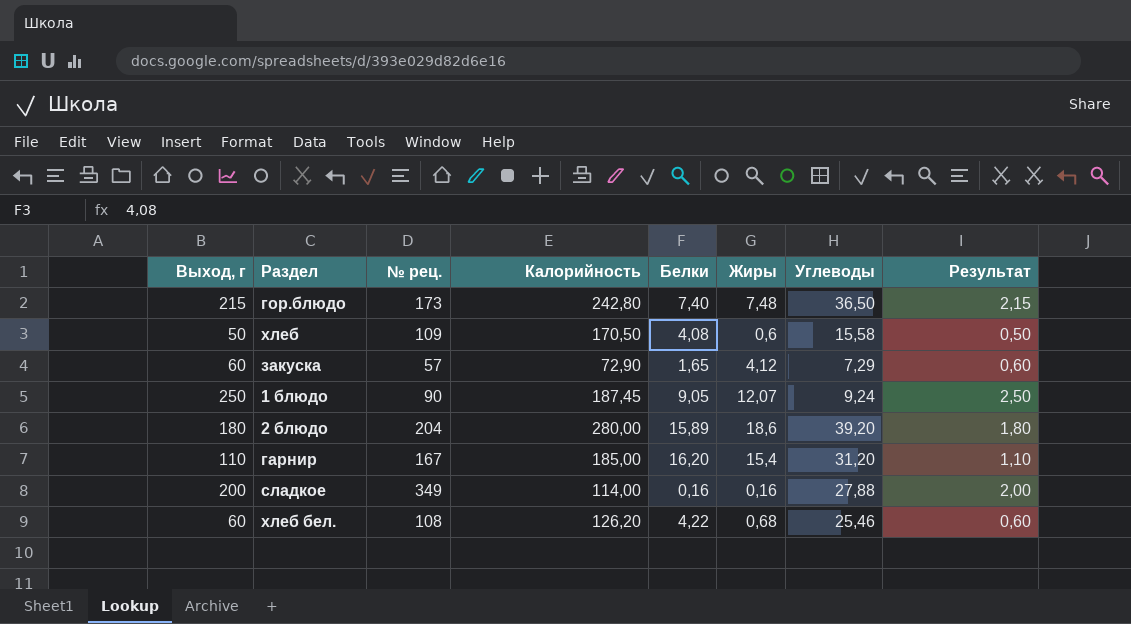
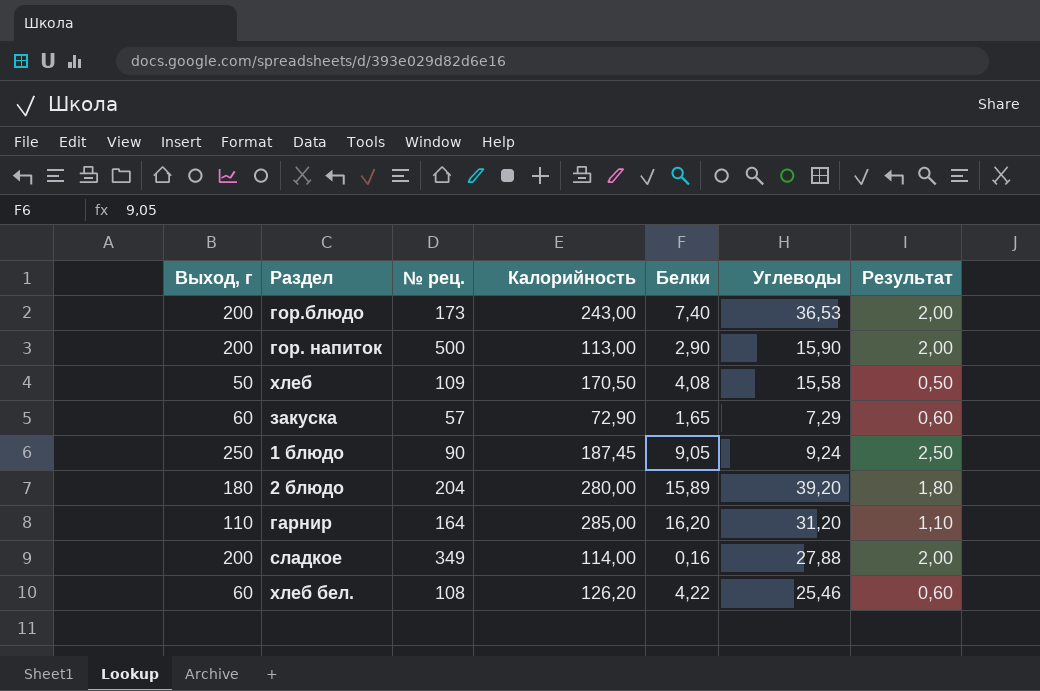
column Жиры | position: 6 -> none
гор.блюдо | Выход, г: 215 -> 200
гор.блюдо | Калорийность: 242,80 -> 243,00
гор.блюдо | Углеводы: 36,50 -> 36,53
гор.блюдо | Результат: 2,15 -> 2,00
row гор. напиток: none -> 200 | 500 | 113,00 | 2,90 | 15,90 | 2,00
гарнир | № рец.: 167 -> 164
гарнир | Калорийность: 185,00 -> 285,00

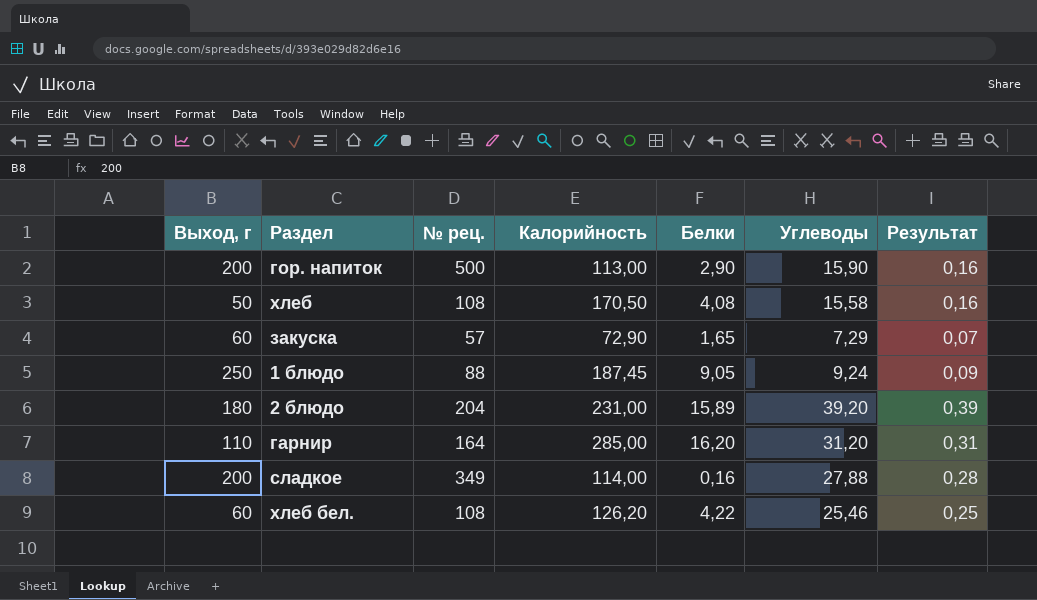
column Результат | formula: [Выход, г] * 0,01 -> [Углеводы] * 0,01
row гор.блюдо: 200 | 173 | 243,00 | 7,40 | 36,53 | 2,00 -> none
хлеб | № рец.: 109 -> 108
1 блюдо | № рец.: 90 -> 88
2 блюдо | Калорийность: 280,00 -> 231,00

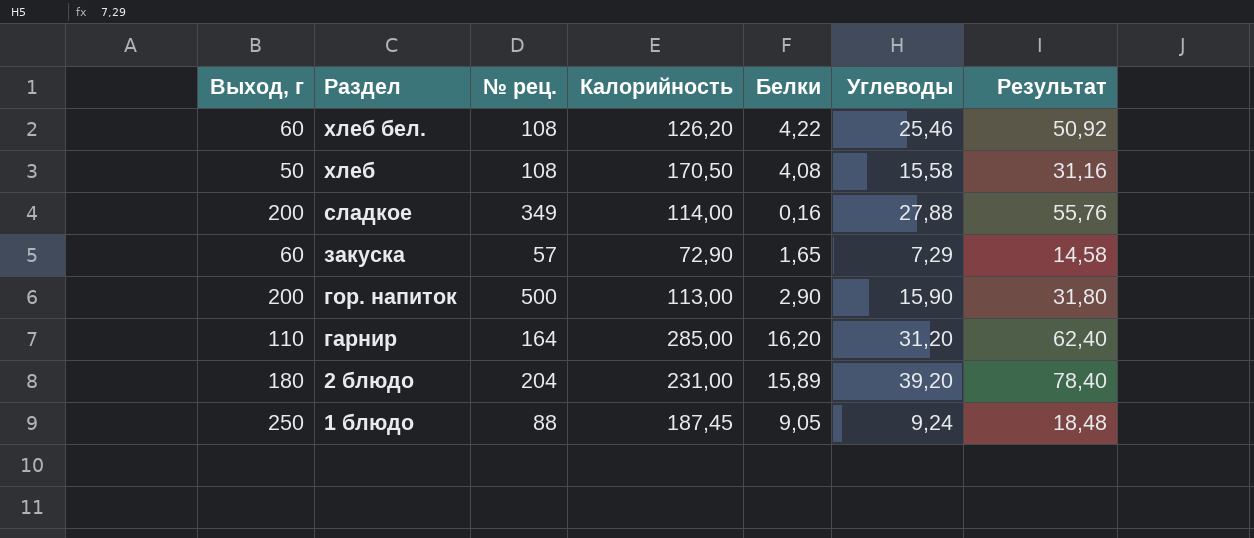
row order: none -> Раздел descending
column Результат | formula: [Углеводы] * 0,01 -> [Углеводы] * 2

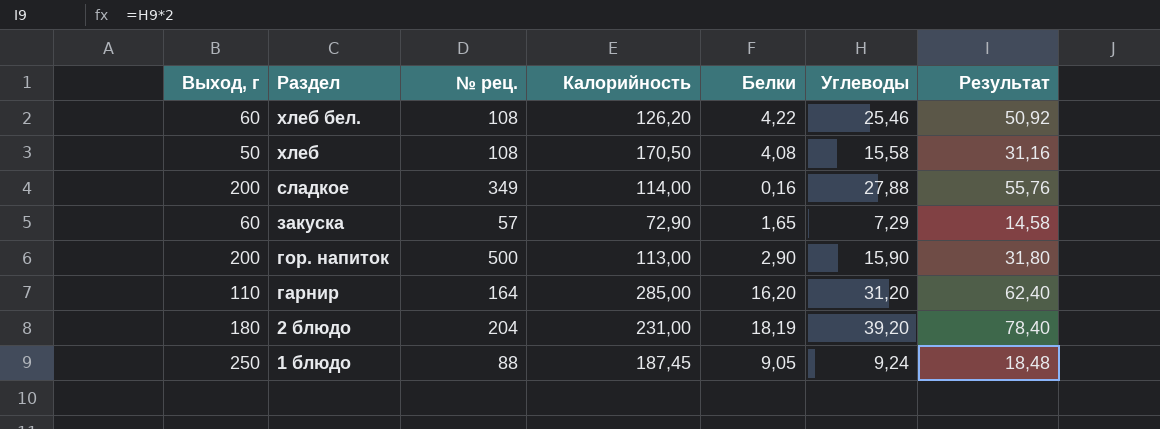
2 блюдо | Белки: 15,89 -> 18,19

